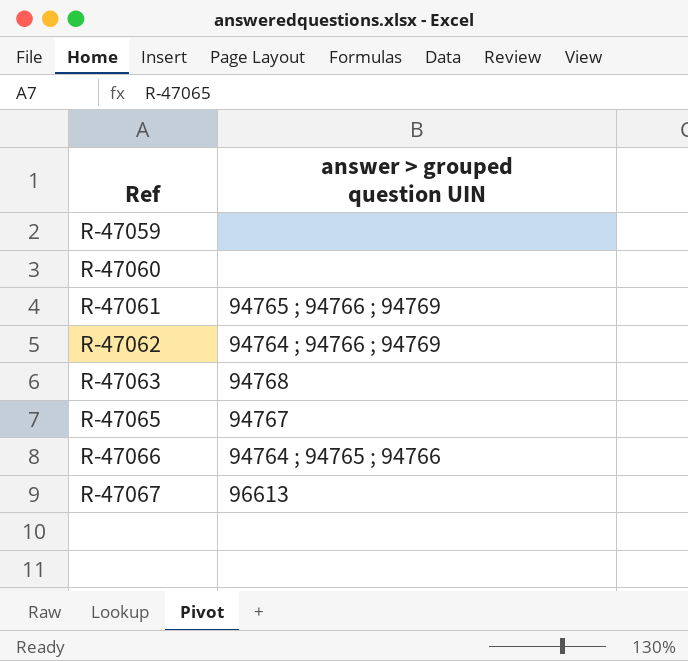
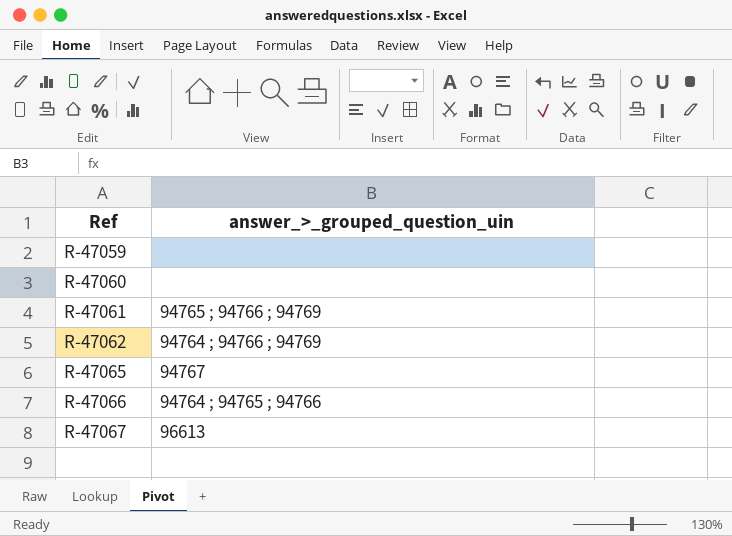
column name: answer > grouped question UIN -> answer_>_grouped_question_uin
row R-47063: 94768 -> none

